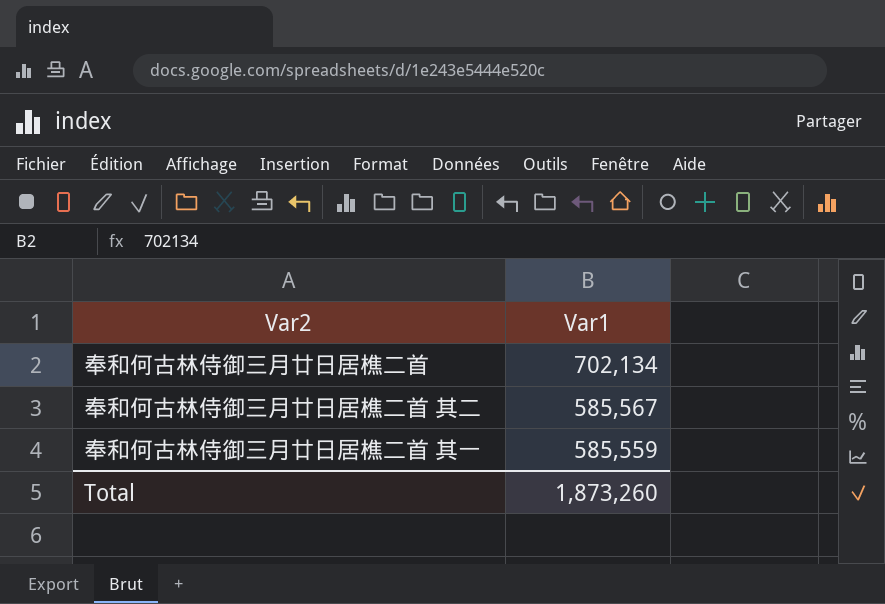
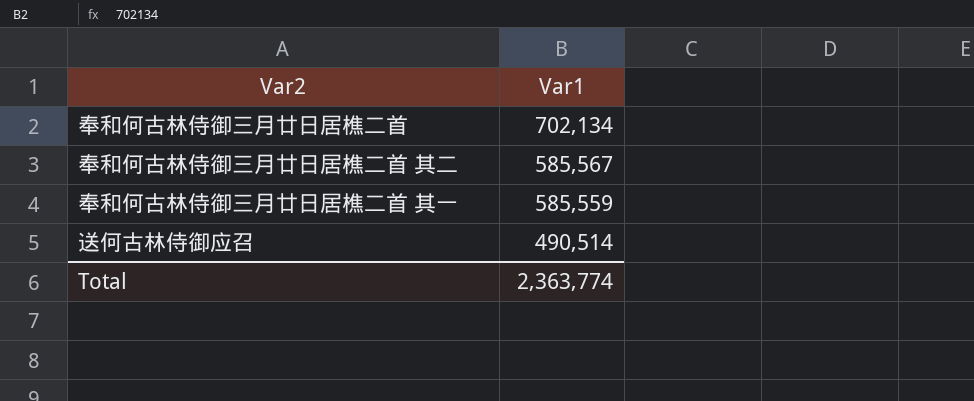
row 送何古林侍御应召: none -> 490,514
Total | Var1: 1,873,260 -> 2,363,774

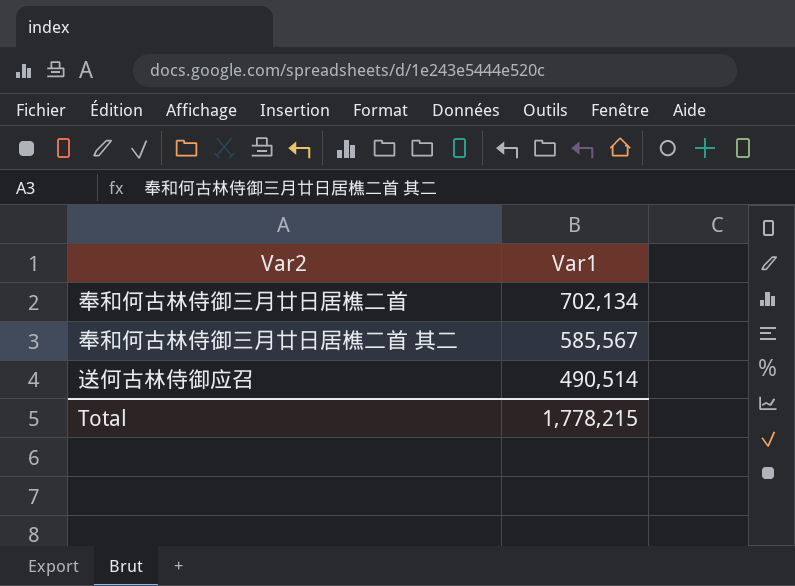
row 奉和何古林侍御三月廿日居樵二首 其一: 585,559 -> none
Total | Var1: 2,363,774 -> 1,778,215

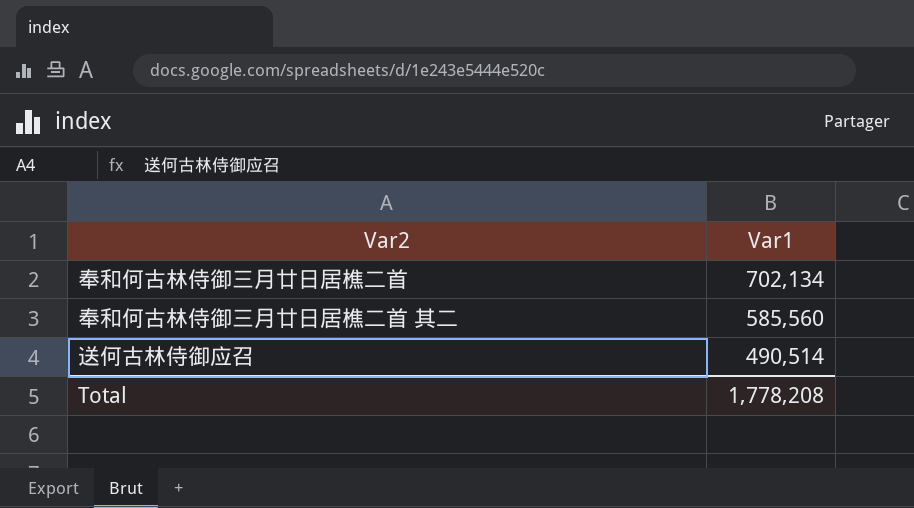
奉和何古林侍御三月廿日居樵二首 其二 | Var1: 585,567 -> 585,560
Total | Var1: 1,778,215 -> 1,778,208

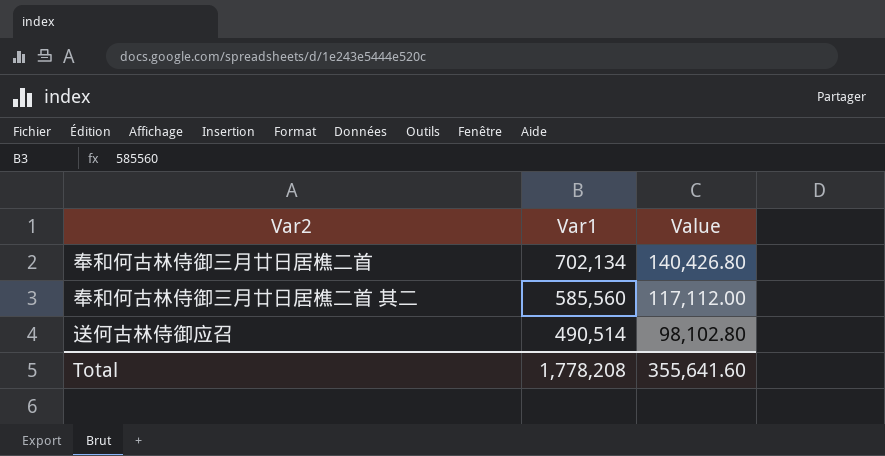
column Value | formula: none -> [Var1] * 0.2

